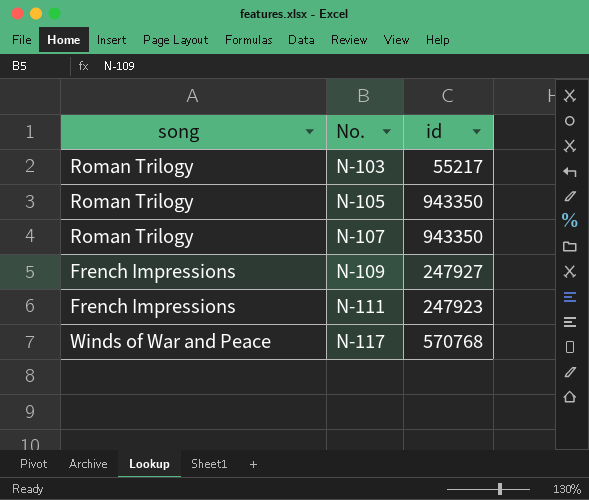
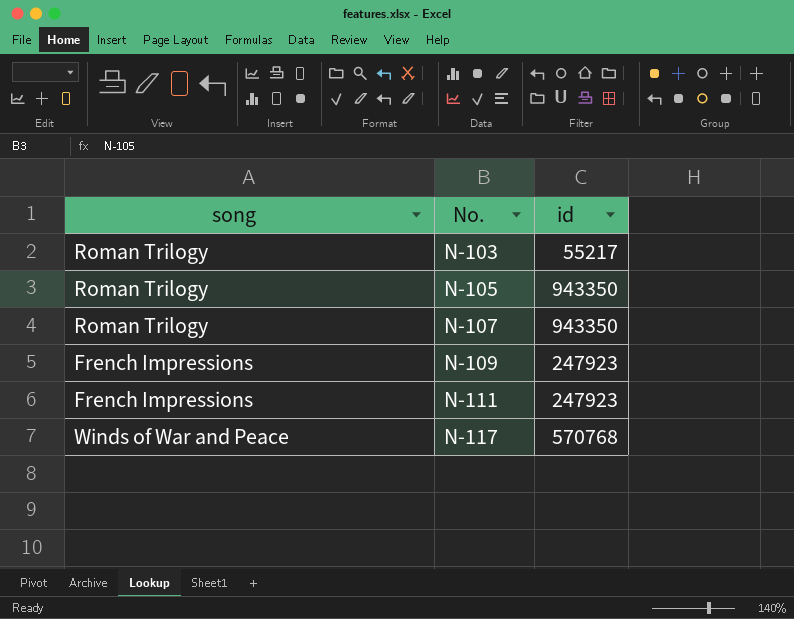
N-109 | id: 247927 -> 247923

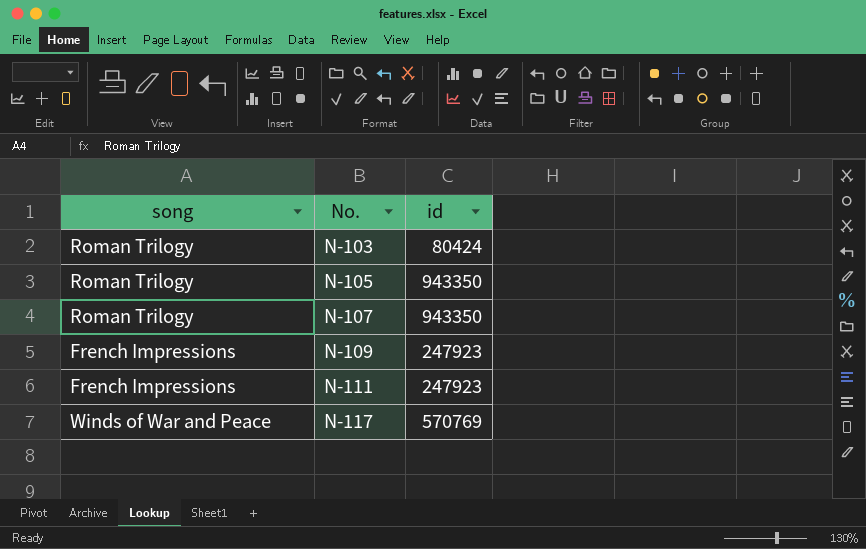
N-103 | id: 55217 -> 80424
N-117 | id: 570768 -> 570769

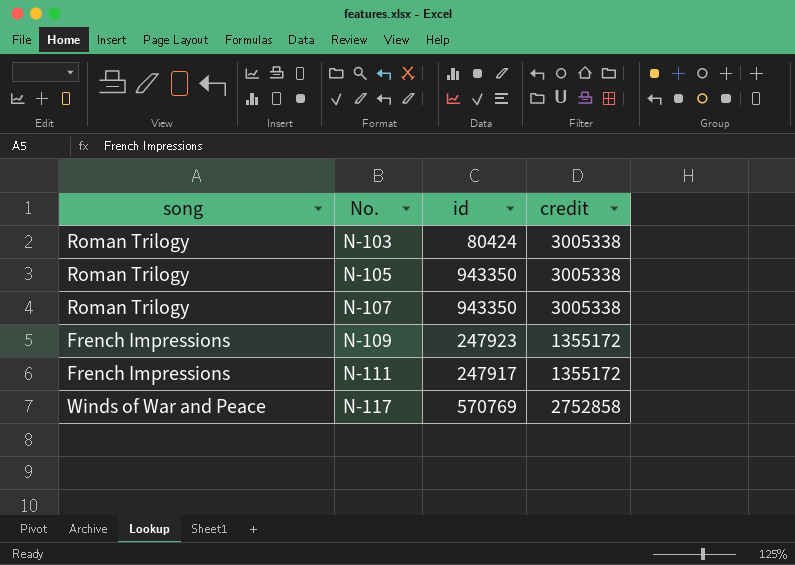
column credit | position: none -> 4
N-111 | id: 247923 -> 247917

